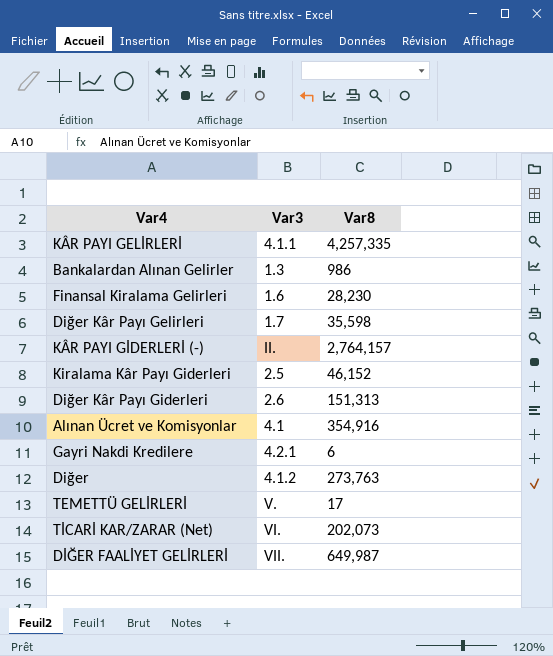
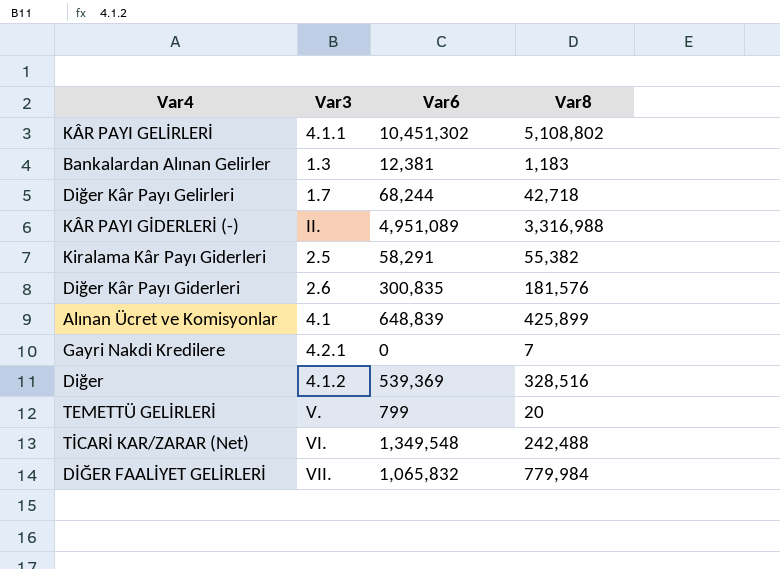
column Var6 | position: none -> 3
row Finansal Kiralama Gelirleri: 1.6 | 28,230 -> none
KÂR PAYI GELİRLERİ | Var8: 4,257,335 -> 5,108,802
Bankalardan Alınan Gelirler | Var8: 986 -> 1,183
Diğer Kâr Payı Gelirleri | Var8: 35,598 -> 42,718
KÂR PAYI GİDERLERİ (-) | Var8: 2,764,157 -> 3,316,988
Kiralama Kâr Payı Giderleri | Var8: 46,152 -> 55,382
Diğer Kâr Payı Giderleri | Var8: 151,313 -> 181,576
Alınan Ücret ve Komisyonlar | Var8: 354,916 -> 425,899
Gayri Nakdi Kredilere | Var8: 6 -> 7
Diğer | Var8: 273,763 -> 328,516
TEMETTÜ GELİRLERİ | Var8: 17 -> 20
TİCARİ KAR/ZARAR (Net) | Var8: 202,073 -> 242,488
DİĞER FAALİYET GELİRLERİ | Var8: 649,987 -> 779,984

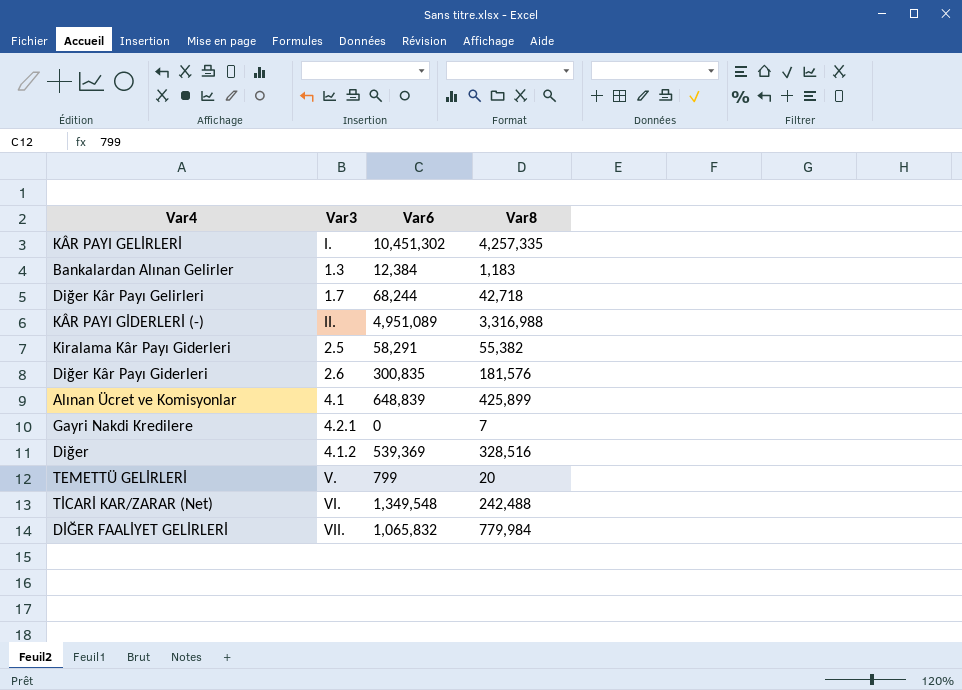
KÂR PAYI GELİRLERİ | Var3: 4.1.1 -> I.
KÂR PAYI GELİRLERİ | Var8: 5,108,802 -> 4,257,335
Bankalardan Alınan Gelirler | Var6: 12,381 -> 12,384

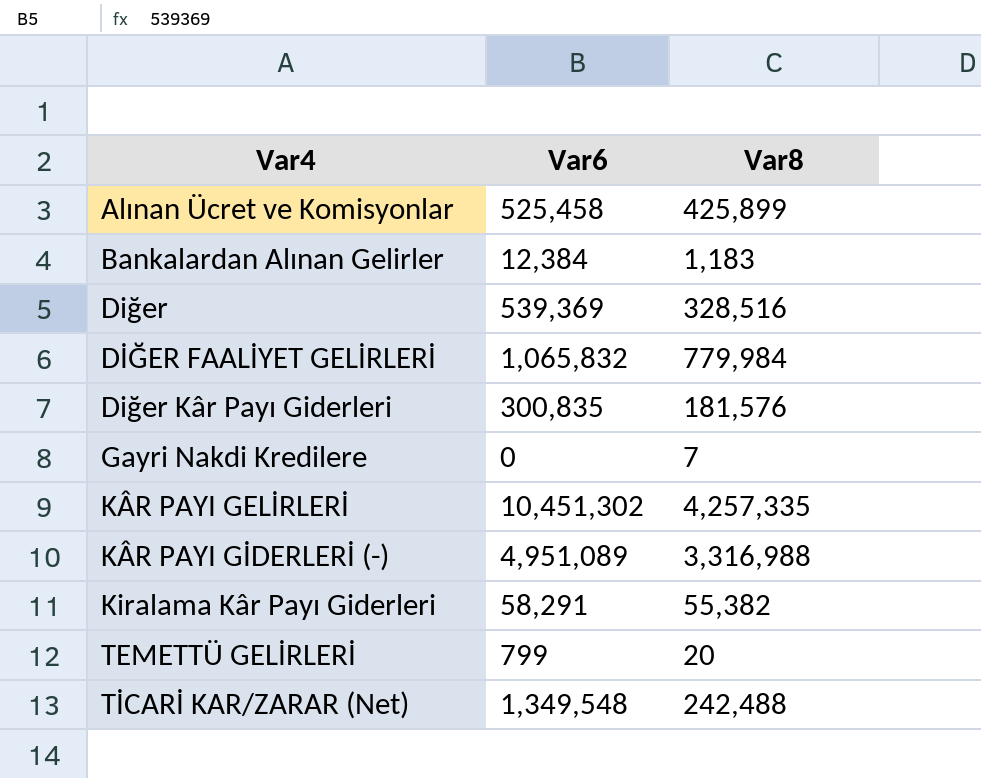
row order: none -> Var4 ascending
column Var3 | position: 2 -> none
row Diğer Kâr Payı Gelirleri: 1.7 | 68,244 | 42,718 -> none
Alınan Ücret ve Komisyonlar | Var6: 648,839 -> 525,458

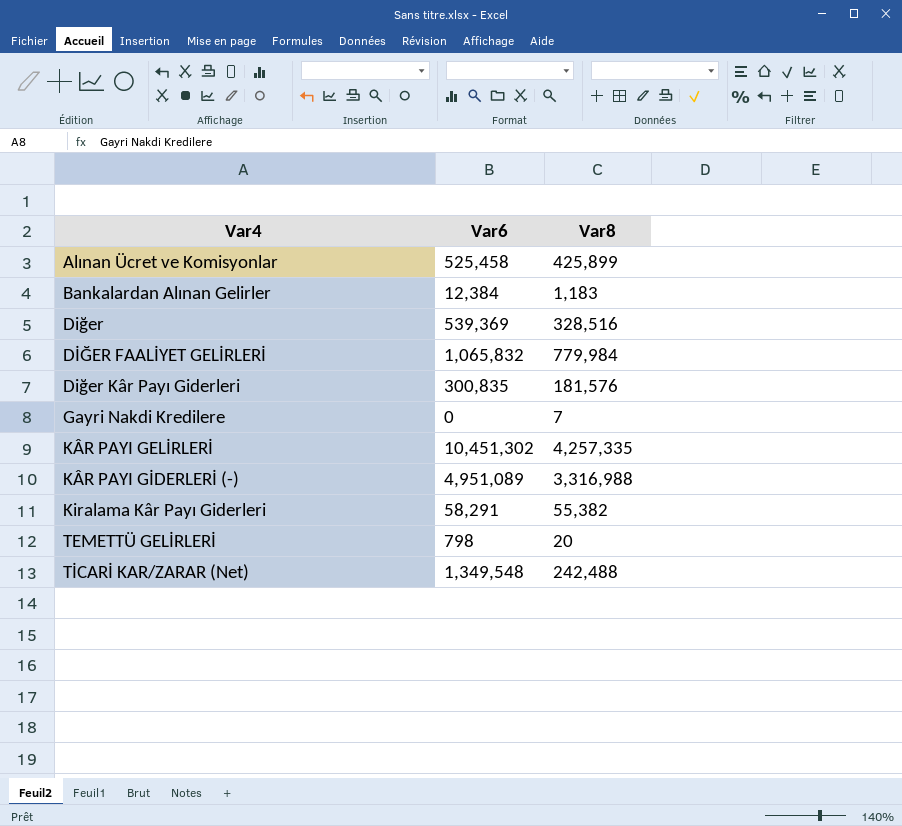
TEMETTÜ GELİRLERİ | Var6: 799 -> 798

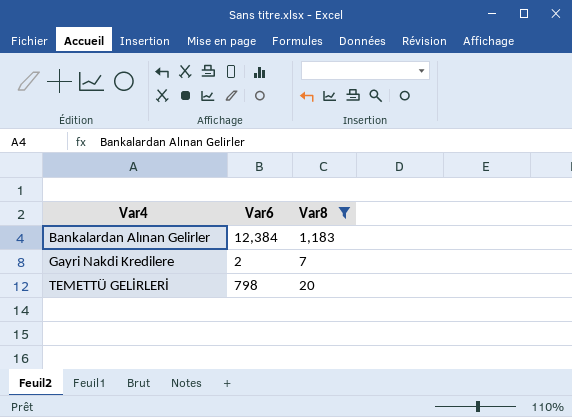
filter: none -> Var8 <= 1,183
Gayri Nakdi Kredilere | Var6: 0 -> 2

